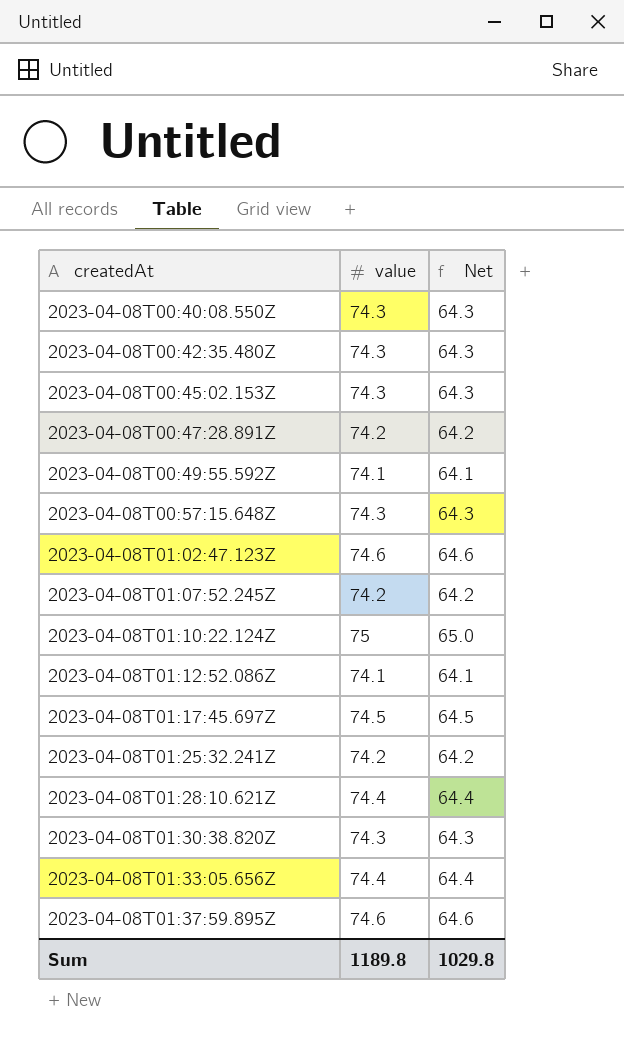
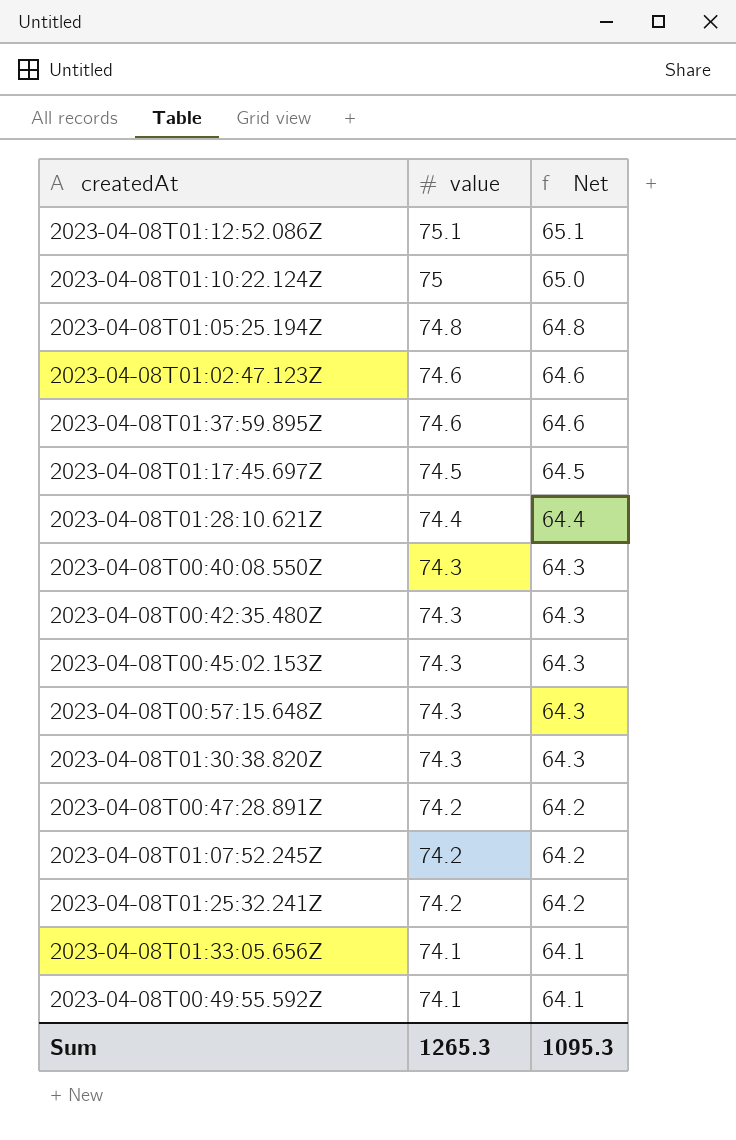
row order: createdAt ascending -> value descending
2023-04-08T01:12:52.086Z | value: 74.1 -> 75.1
2023-04-08T01:12:52.086Z | Net: 64.1 -> 65.1
row 2023-04-08T01:05:25.194Z: none -> 74.8 | 64.8
2023-04-08T01:33:05.656Z | value: 74.4 -> 74.1
2023-04-08T01:33:05.656Z | Net: 64.4 -> 64.1
Sum | value: 1189.8 -> 1265.3
Sum | Net: 1029.8 -> 1095.3

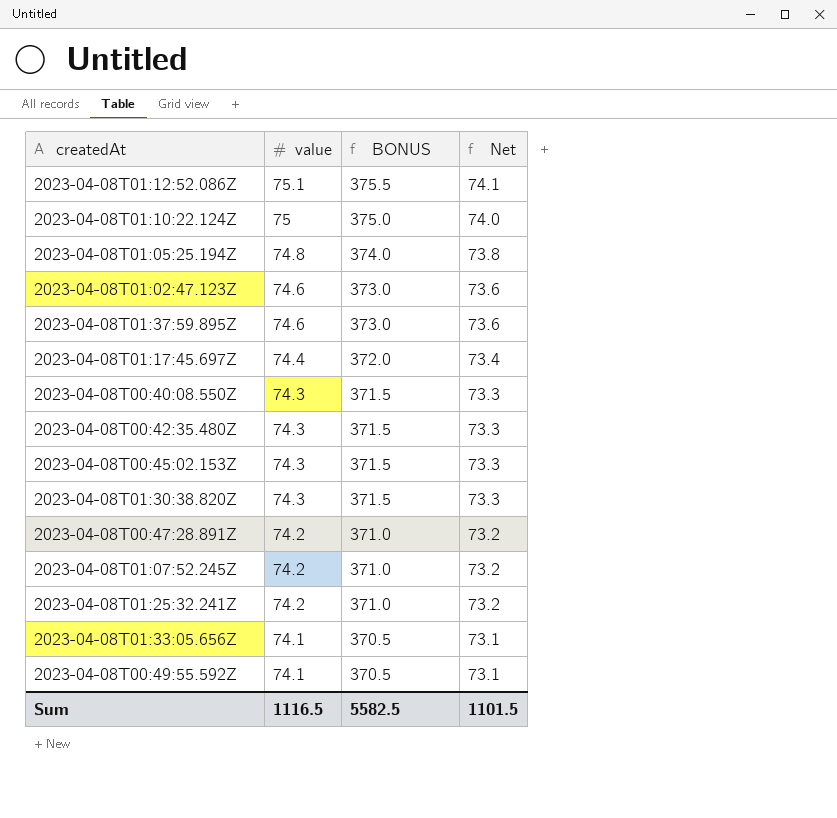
column BONUS | formula: none -> [value] * 5
column Net | formula: [value] - 10 -> [value] - 1
row 2023-04-08T01:28:10.621Z: 74.4 | 64.4 -> none
row 2023-04-08T00:57:15.648Z: 74.3 | 64.3 -> none
2023-04-08T01:17:45.697Z | value: 74.5 -> 74.4
Sum | value: 1265.3 -> 1116.5
Sum | Net: 1095.3 -> 1101.5

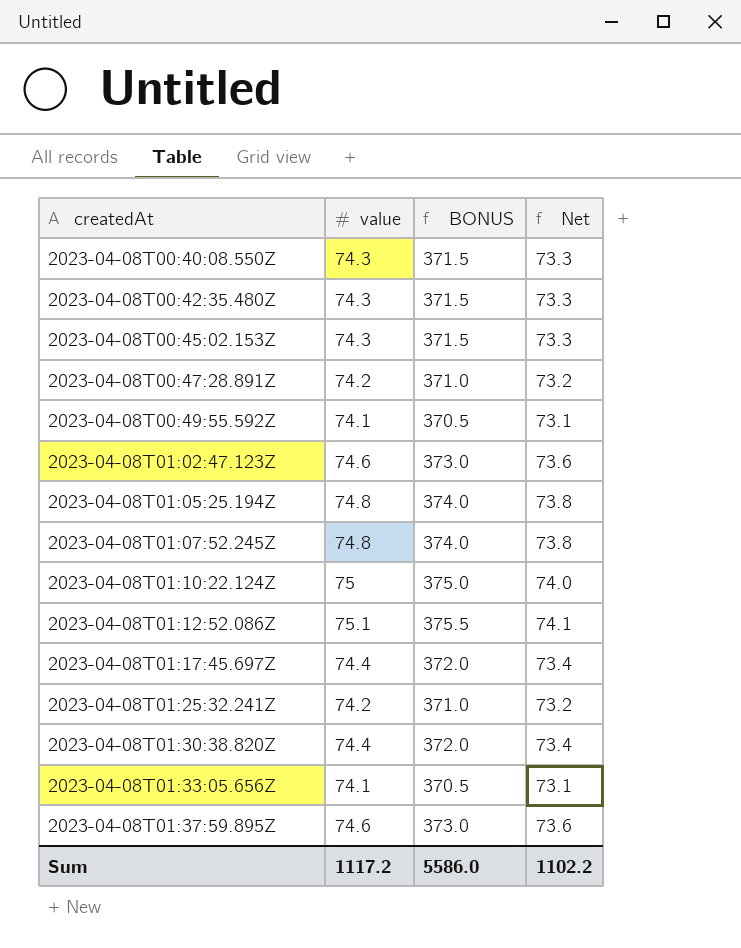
row order: value descending -> createdAt ascending
2023-04-08T01:07:52.245Z | value: 74.2 -> 74.8
2023-04-08T01:07:52.245Z | BONUS: 371.0 -> 374.0
2023-04-08T01:07:52.245Z | Net: 73.2 -> 73.8
2023-04-08T01:30:38.820Z | value: 74.3 -> 74.4
2023-04-08T01:30:38.820Z | BONUS: 371.5 -> 372.0
2023-04-08T01:30:38.820Z | Net: 73.3 -> 73.4
Sum | value: 1116.5 -> 1117.2
Sum | BONUS: 5582.5 -> 5586.0
Sum | Net: 1101.5 -> 1102.2

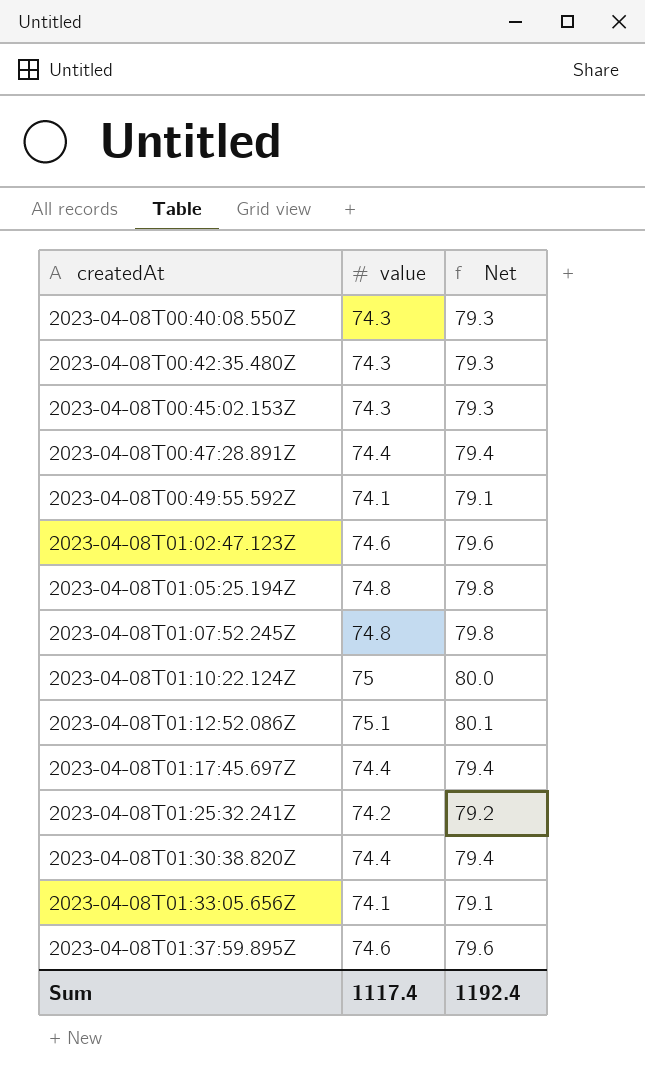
column BONUS | formula: [value] * 5 -> none
column Net | formula: [value] - 1 -> [value] + 5
2023-04-08T00:47:28.891Z | value: 74.2 -> 74.4
Sum | value: 1117.2 -> 1117.4
Sum | Net: 1102.2 -> 1192.4

